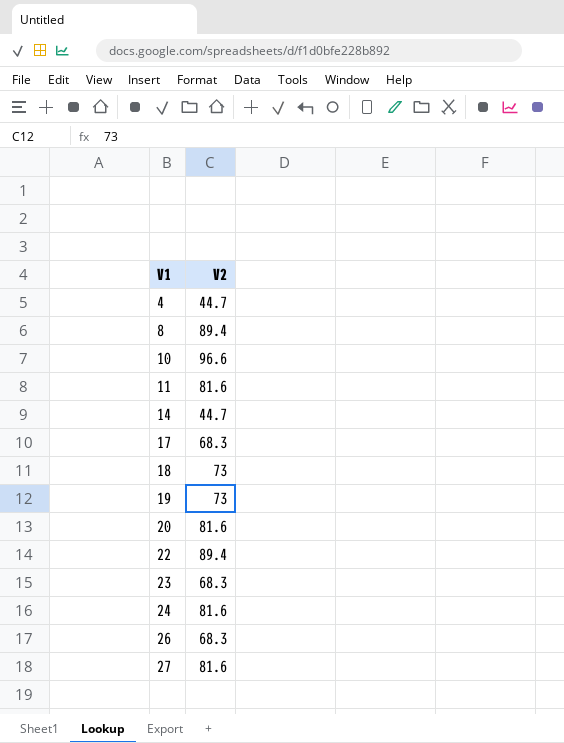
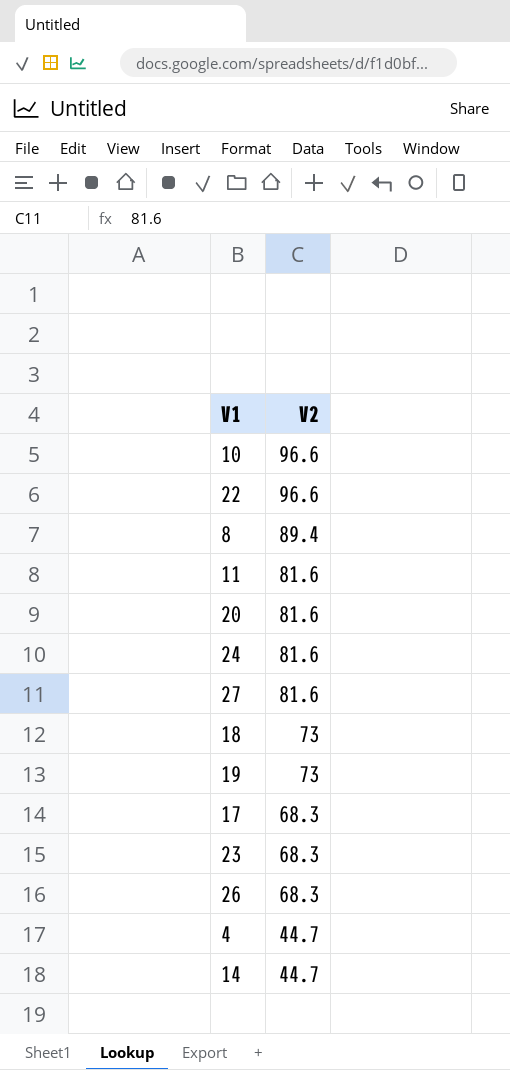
row order: V1 ascending -> V2 descending
22 | V2: 89.4 -> 96.6

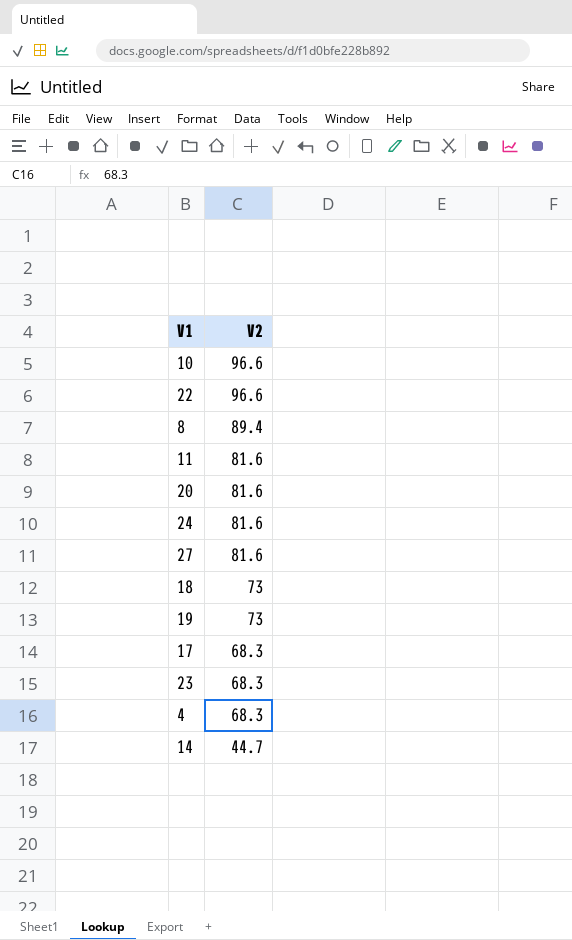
row 26: 68.3 -> none
4 | V2: 44.7 -> 68.3

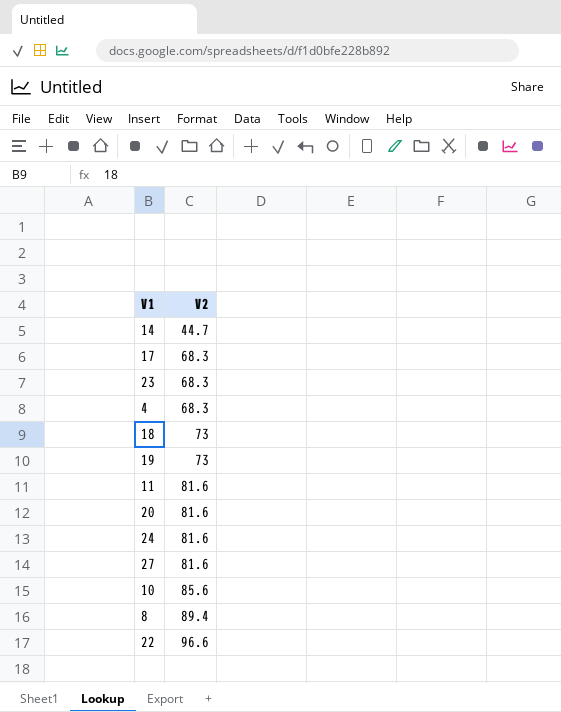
row order: V2 descending -> V2 ascending
10 | V2: 96.6 -> 85.6

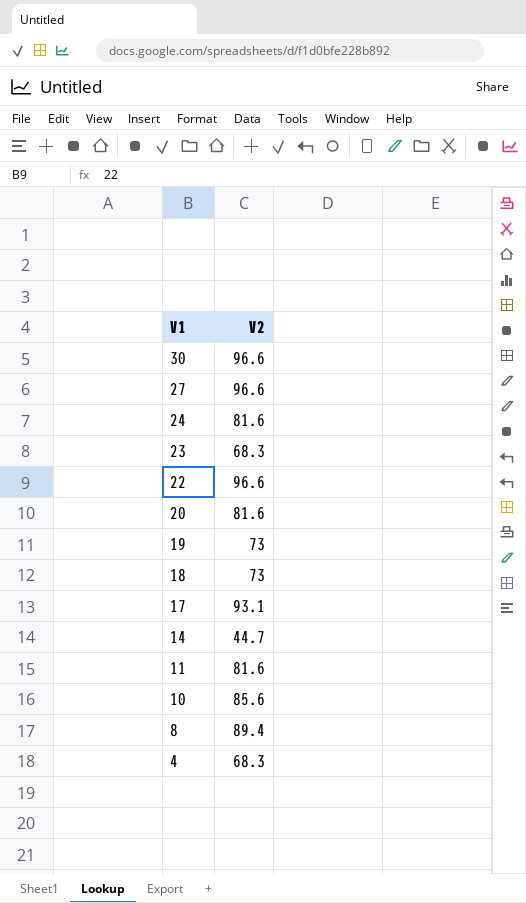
row order: V2 ascending -> V1 descending
row 30: none -> 96.6
27 | V2: 81.6 -> 96.6
17 | V2: 68.3 -> 93.1

